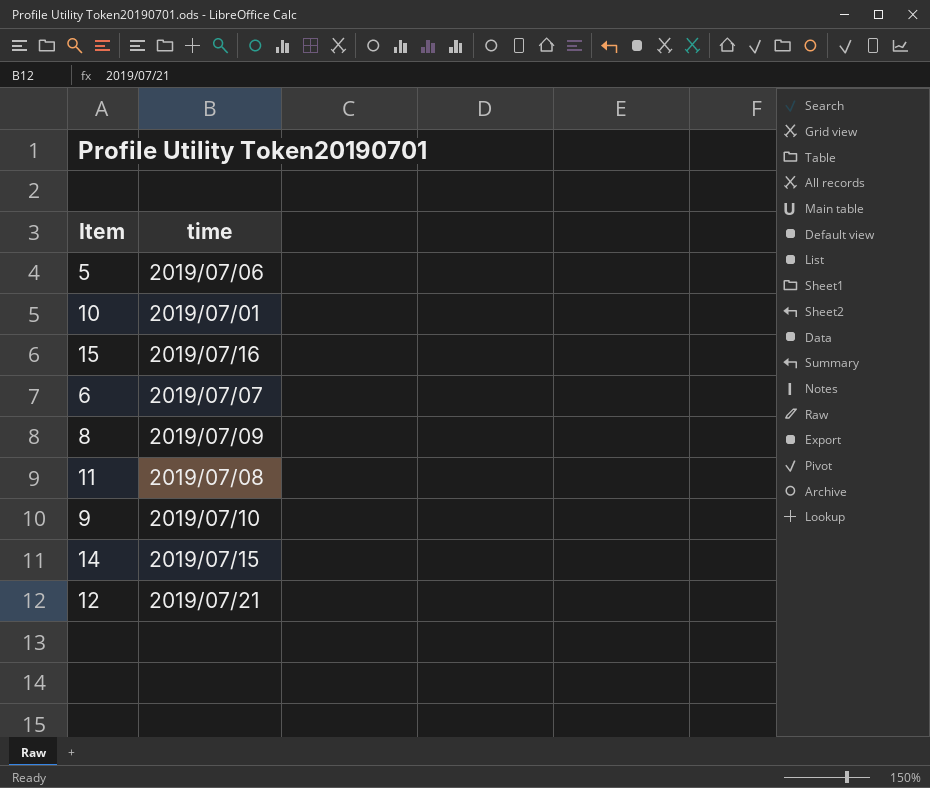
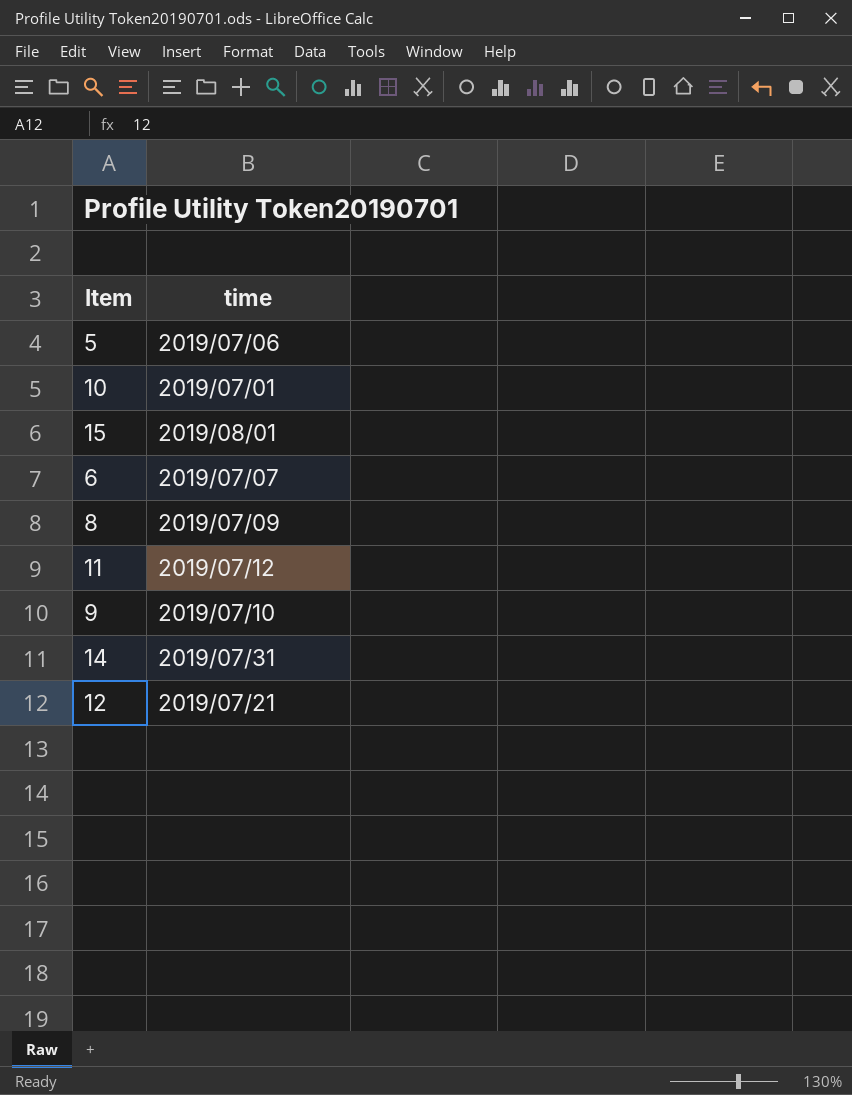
15 | time: 2019/07/16 -> 2019/08/01
11 | time: 2019/07/08 -> 2019/07/12
14 | time: 2019/07/15 -> 2019/07/31

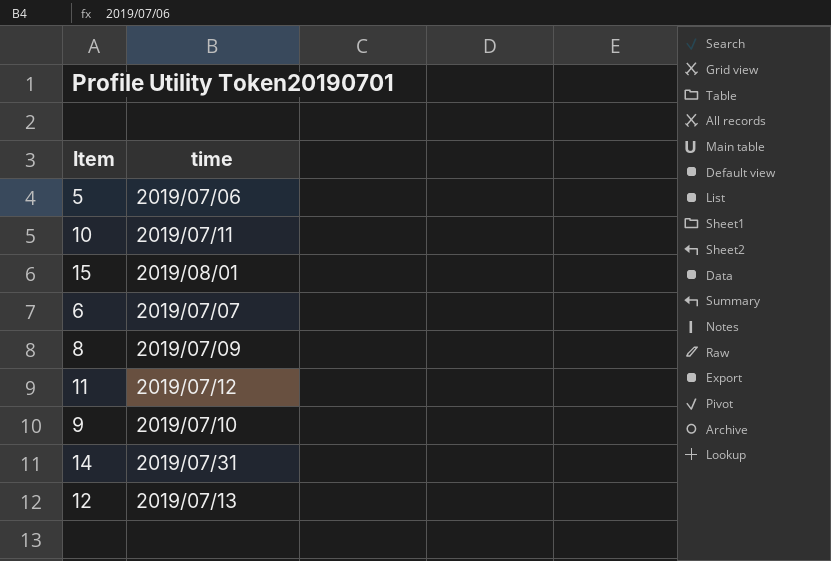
10 | time: 2019/07/01 -> 2019/07/11
12 | time: 2019/07/21 -> 2019/07/13

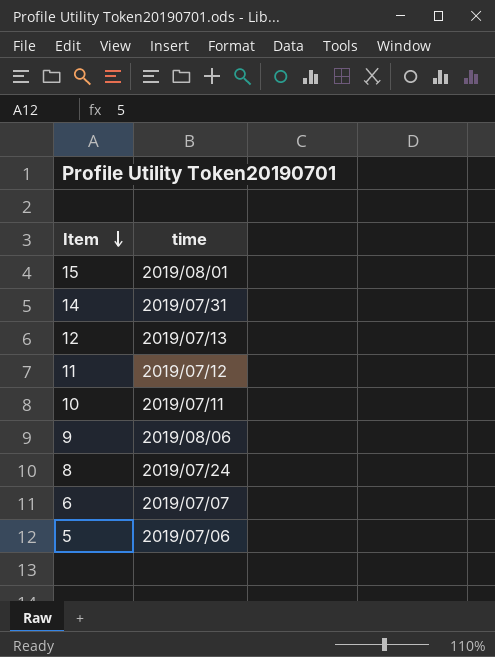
row order: none -> Item descending
9 | time: 2019/07/10 -> 2019/08/06
8 | time: 2019/07/09 -> 2019/07/24

